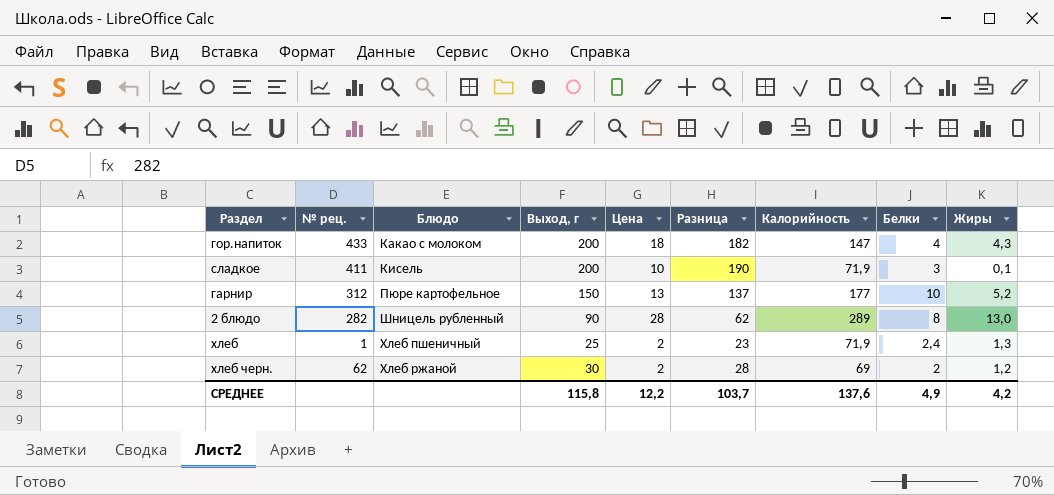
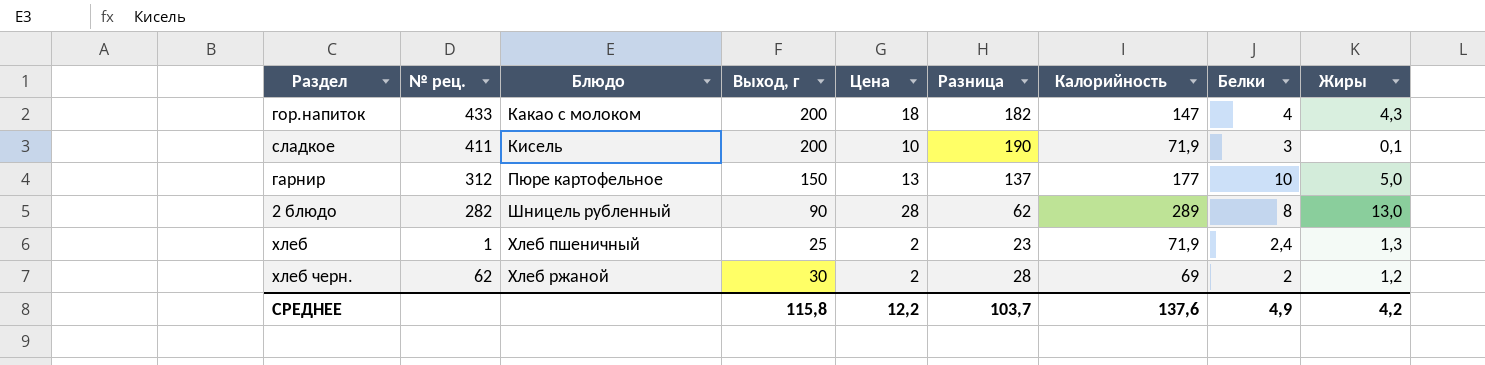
гарнир | Жиры: 5,2 -> 5,0

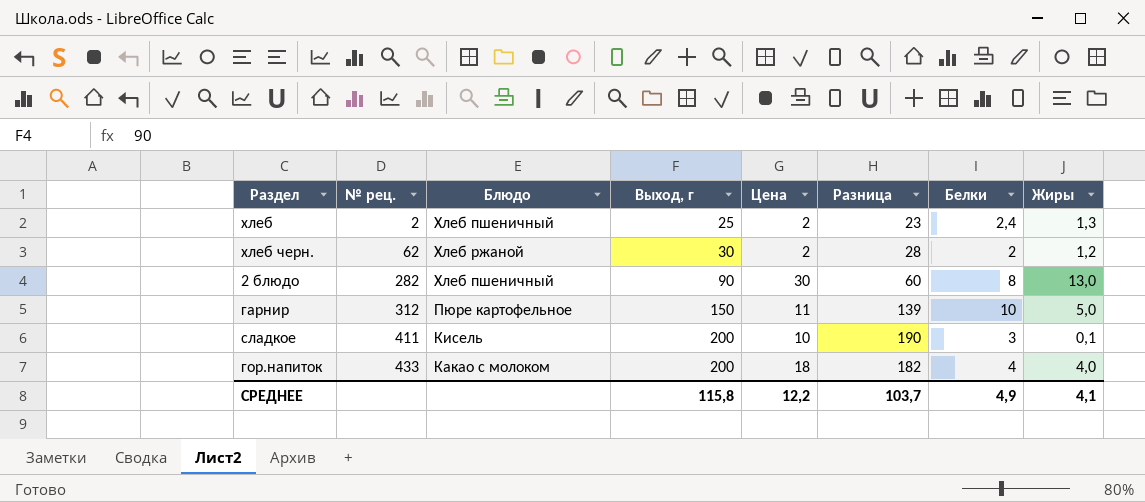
row order: none -> № рец. ascending
column Калорийность | position: 7 -> none
хлеб | № рец.: 1 -> 2
2 блюдо | Блюдо: Шницель рубленный -> Хлеб пшеничный
2 блюдо | Цена: 28 -> 30
2 блюдо | Разница: 62 -> 60
гарнир | Цена: 13 -> 11
гарнир | Разница: 137 -> 139
гор.напиток | Жиры: 4,3 -> 4,0
СРЕДНЕЕ | Жиры: 4,2 -> 4,1

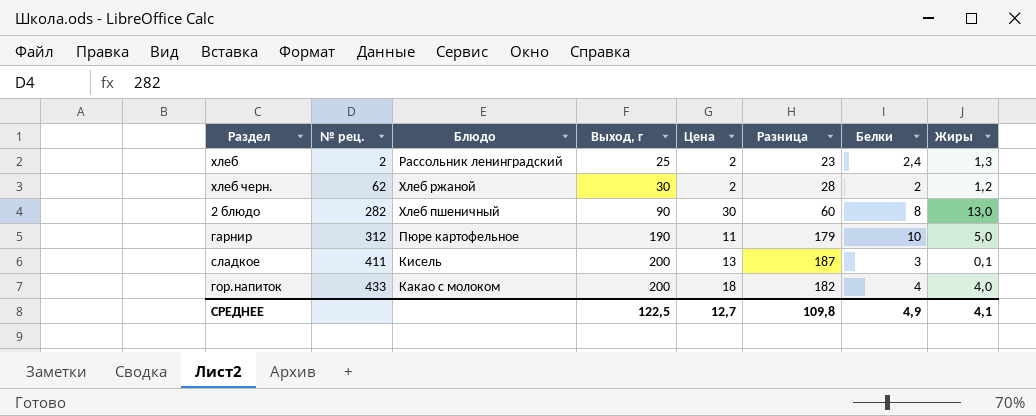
хлеб | Блюдо: Хлеб пшеничный -> Рассольник ленинградский
гарнир | Выход, г: 150 -> 190
гарнир | Разница: 139 -> 179
сладкое | Цена: 10 -> 13
сладкое | Разница: 190 -> 187
СРЕДНЕЕ | Выход, г: 115,8 -> 122,5
СРЕДНЕЕ | Цена: 12,2 -> 12,7
СРЕДНЕЕ | Разница: 103,7 -> 109,8

